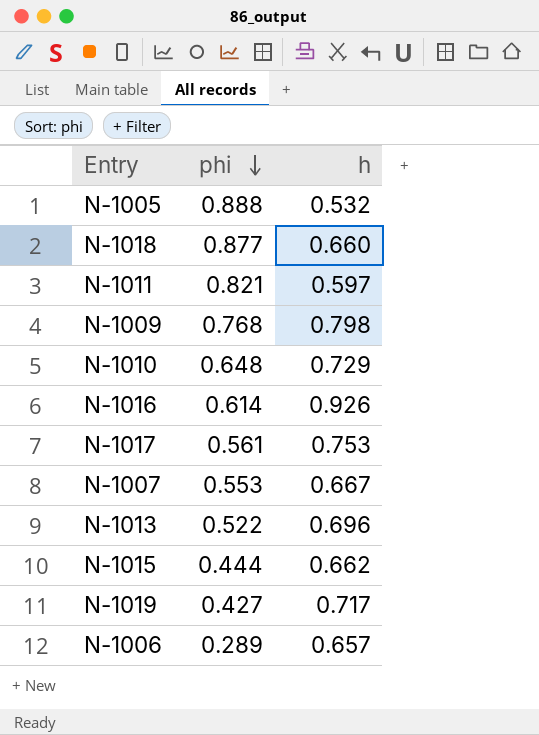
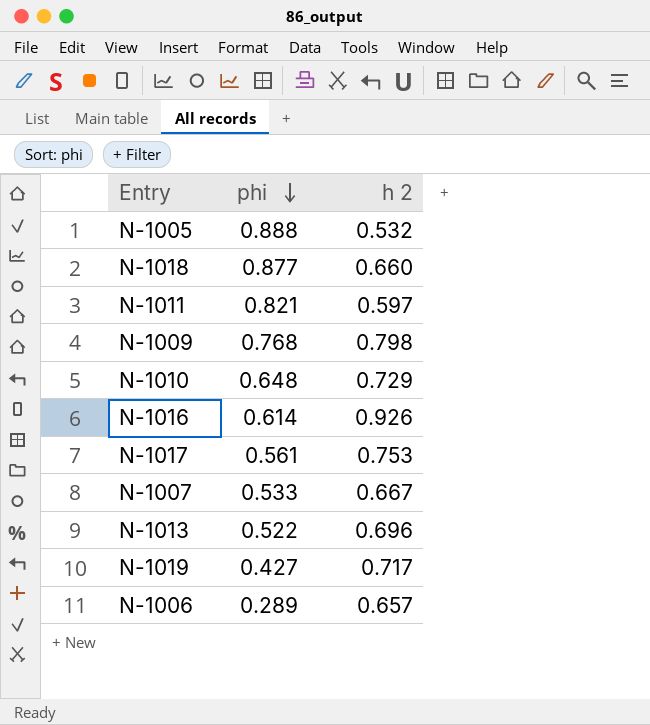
column name: h -> h 2
row N-1015: 0.444 | 0.662 -> none
N-1007 | phi: 0.553 -> 0.533

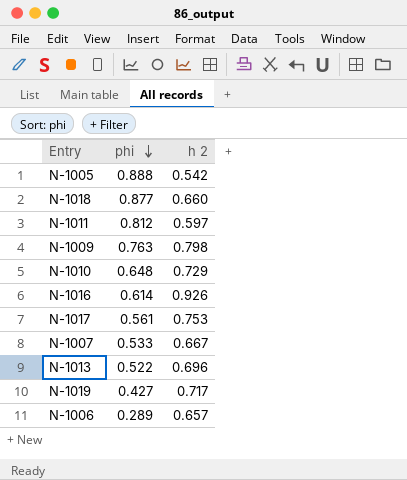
N-1005 | h 2: 0.532 -> 0.542
N-1011 | phi: 0.821 -> 0.812
N-1009 | phi: 0.768 -> 0.763

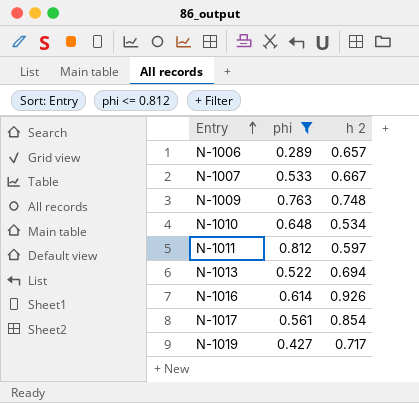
filter: none -> phi <= 0.812
row order: phi descending -> Entry ascending
N-1009 | h 2: 0.798 -> 0.748
N-1010 | h 2: 0.729 -> 0.534
N-1013 | h 2: 0.696 -> 0.694
N-1017 | h 2: 0.753 -> 0.854

